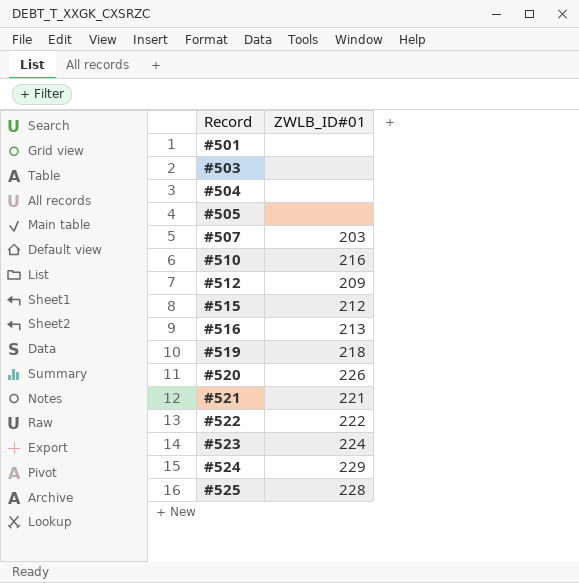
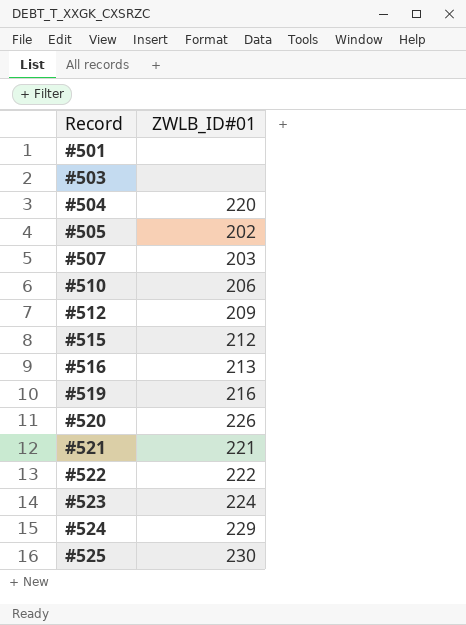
#504 | ZWLB_ID#01: none -> 220
#505 | ZWLB_ID#01: none -> 202
#510 | ZWLB_ID#01: 216 -> 206
#519 | ZWLB_ID#01: 218 -> 216
#525 | ZWLB_ID#01: 228 -> 230

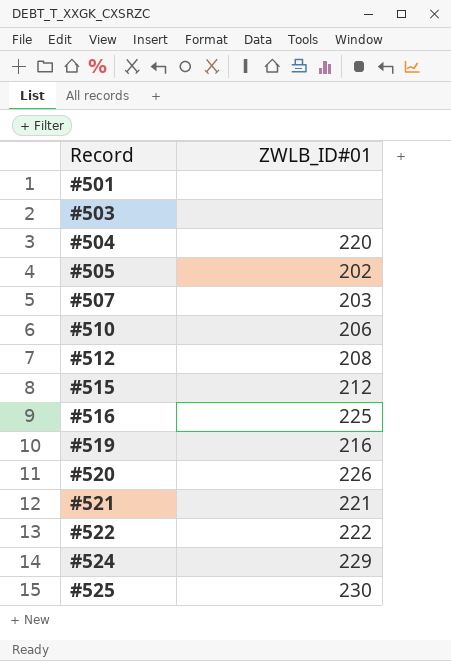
row #523: 224 -> none
#512 | ZWLB_ID#01: 209 -> 208
#516 | ZWLB_ID#01: 213 -> 225

